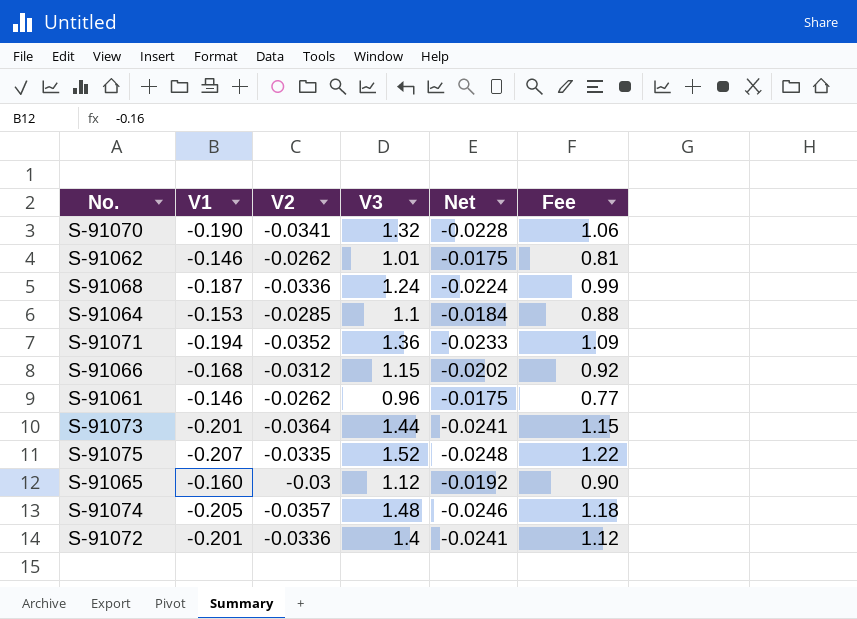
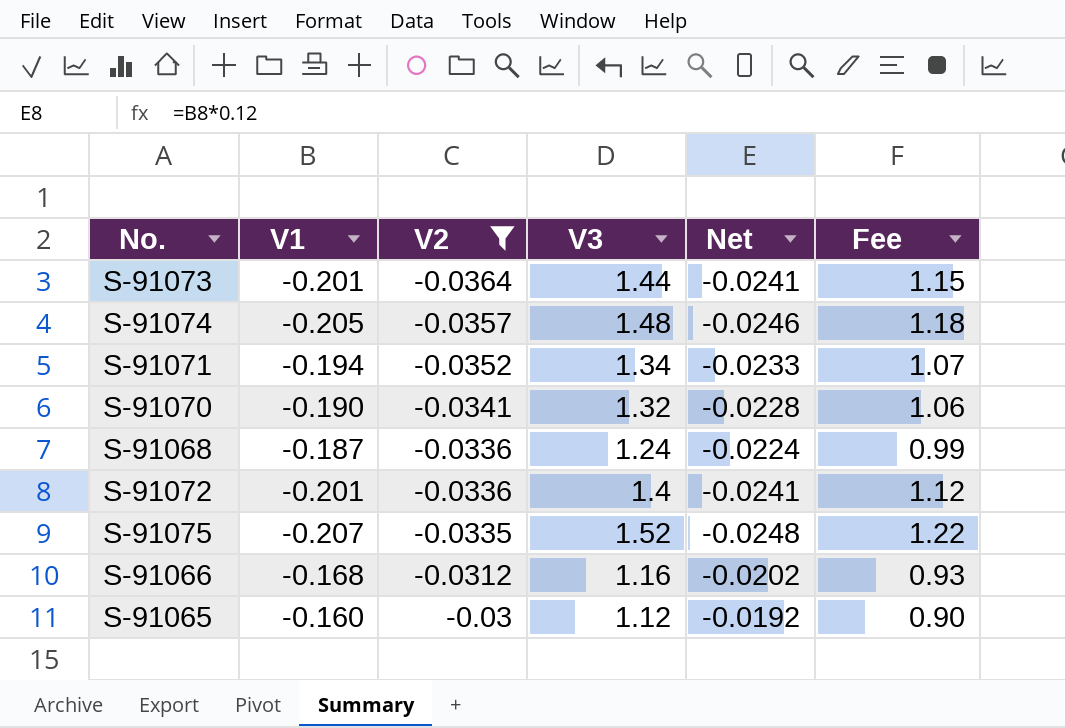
filter: none -> V2 <= -0.03
row order: none -> V2 ascending
S-91071 | V3: 1.36 -> 1.34
S-91071 | Fee: 1.09 -> 1.07
S-91066 | V3: 1.15 -> 1.16
S-91066 | Fee: 0.92 -> 0.93

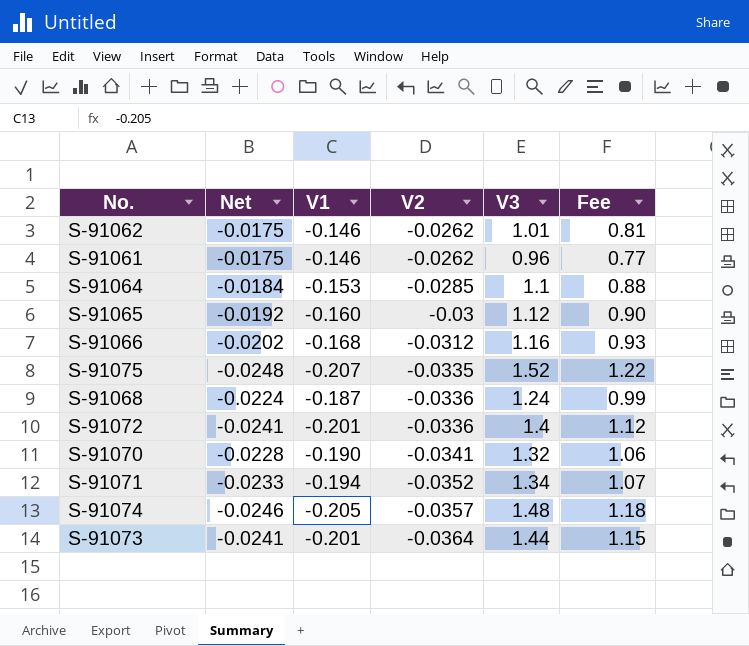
filter: V2 <= -0.03 -> none
row order: V2 ascending -> V2 descending
column Net | position: 5 -> 2

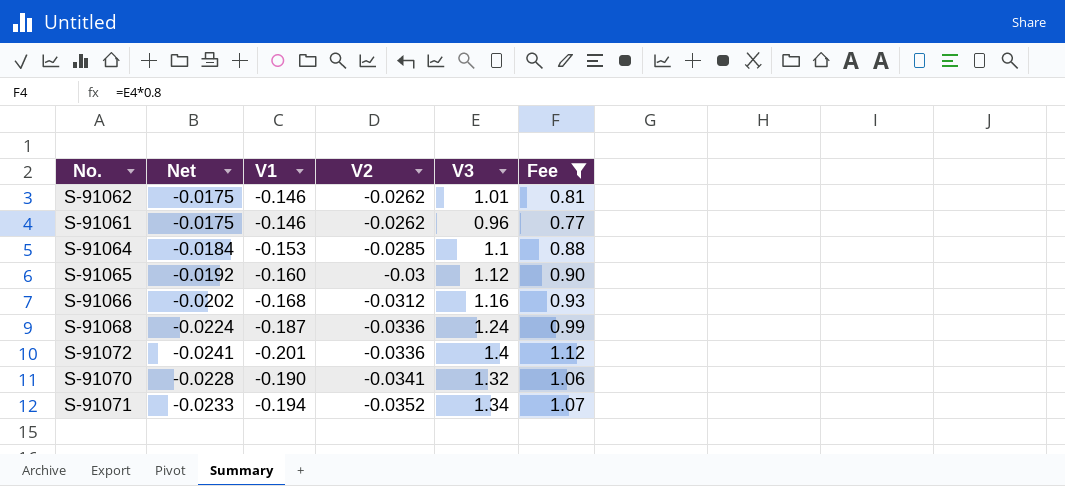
filter: none -> Fee <= 1.12

